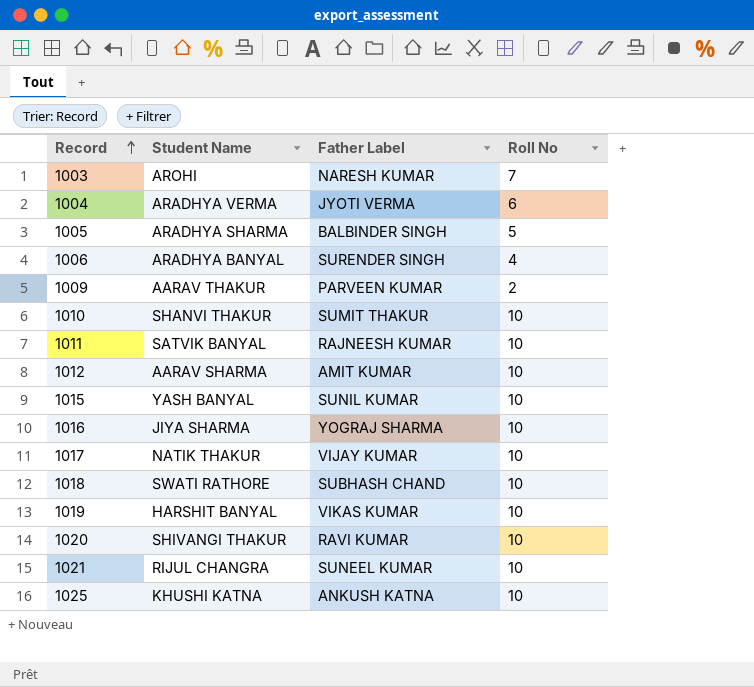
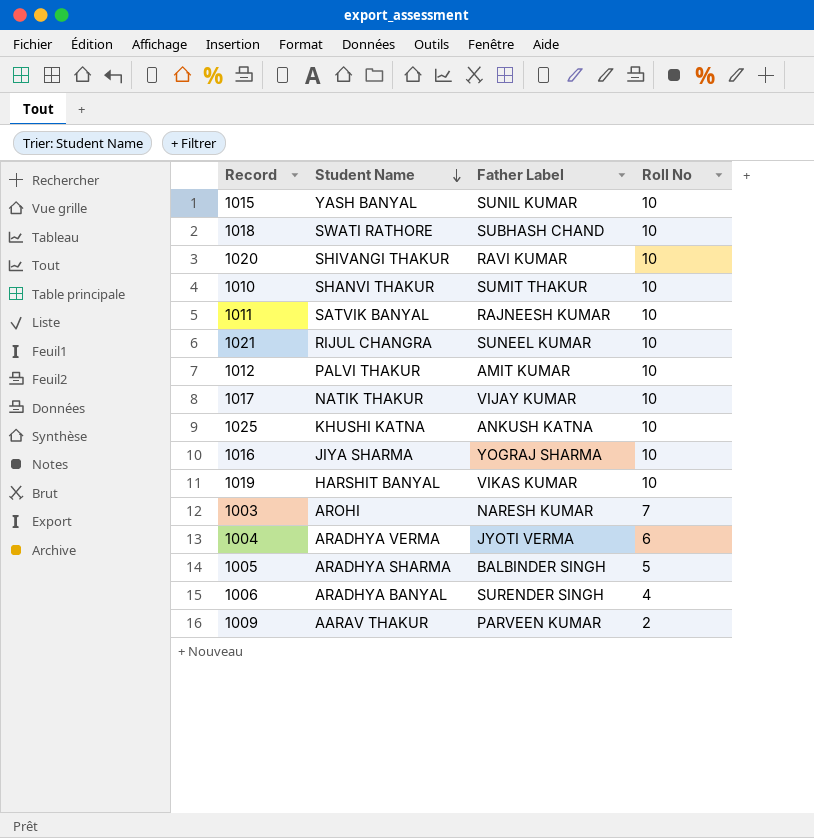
row order: Record ascending -> Student Name descending
1012 | Student Name: AARAV SHARMA -> PALVI THAKUR

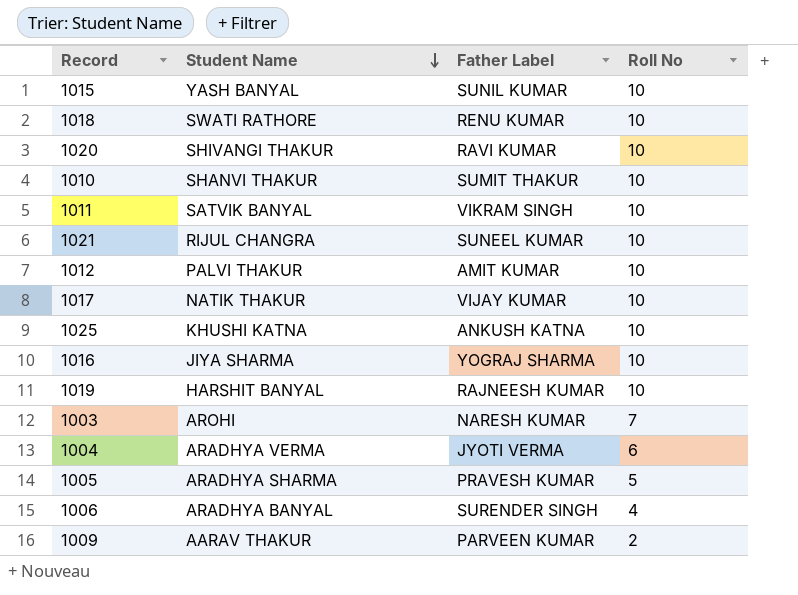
1018 | Father Label: SUBHASH CHAND -> RENU KUMAR
1011 | Father Label: RAJNEESH KUMAR -> VIKRAM SINGH
1019 | Father Label: VIKAS KUMAR -> RAJNEESH KUMAR
1005 | Father Label: BALBINDER SINGH -> PRAVESH KUMAR

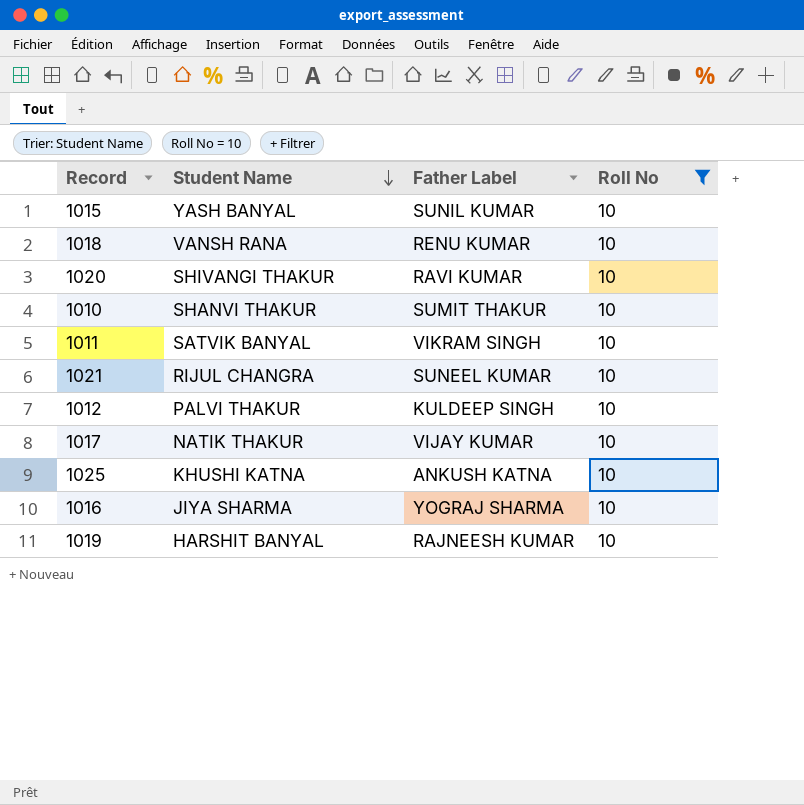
filter: none -> Roll No = 10
1018 | Student Name: SWATI RATHORE -> VANSH RANA
1012 | Father Label: AMIT KUMAR -> KULDEEP SINGH

